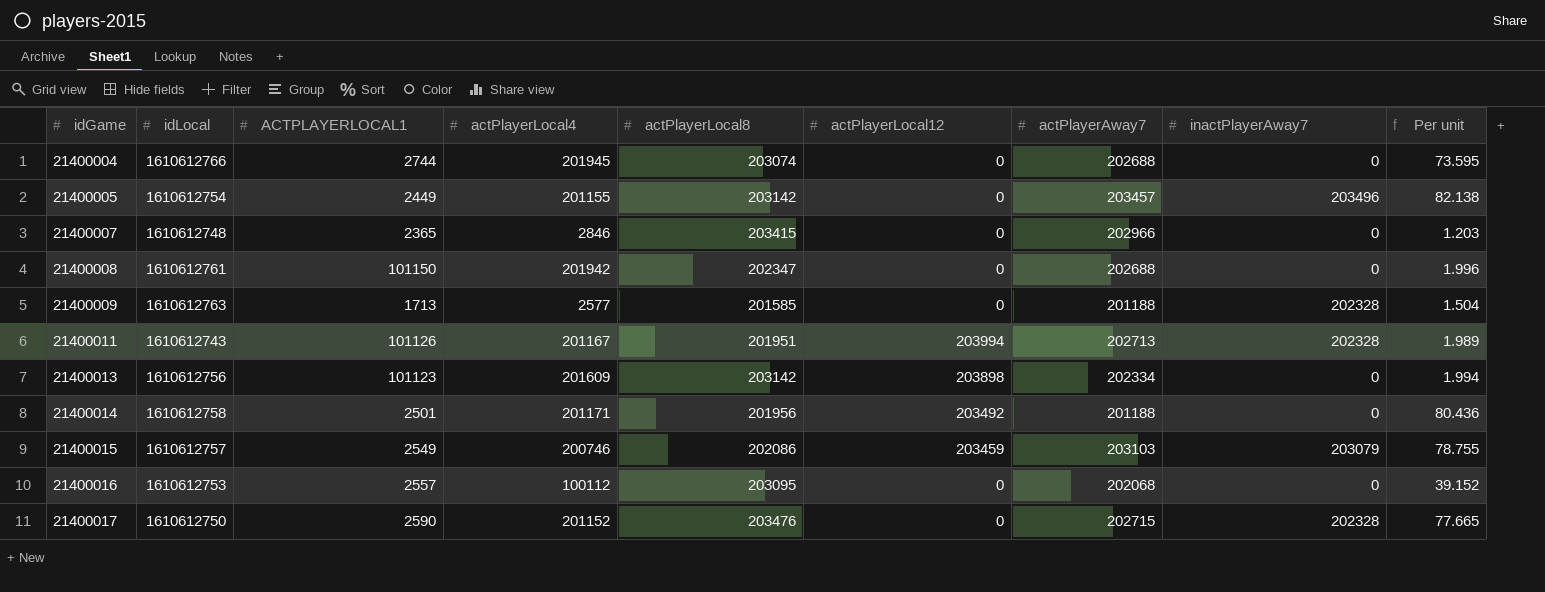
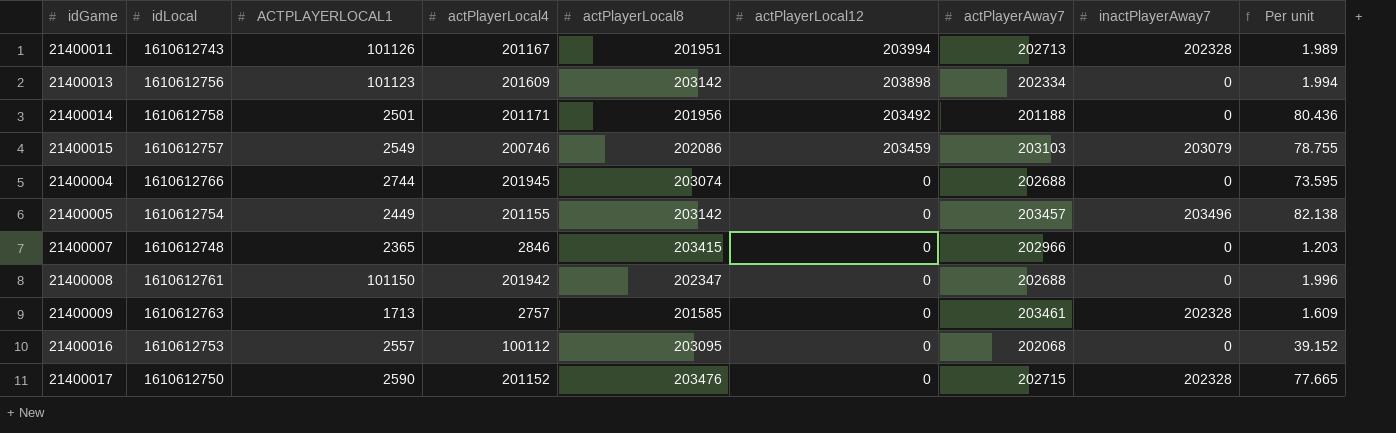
row order: idGame ascending -> actPlayerLocal12 descending
21400009 | actPlayerLocal4: 2577 -> 2757
21400009 | actPlayerAway7: 201188 -> 203461
21400009 | Per unit: 1.504 -> 1.609

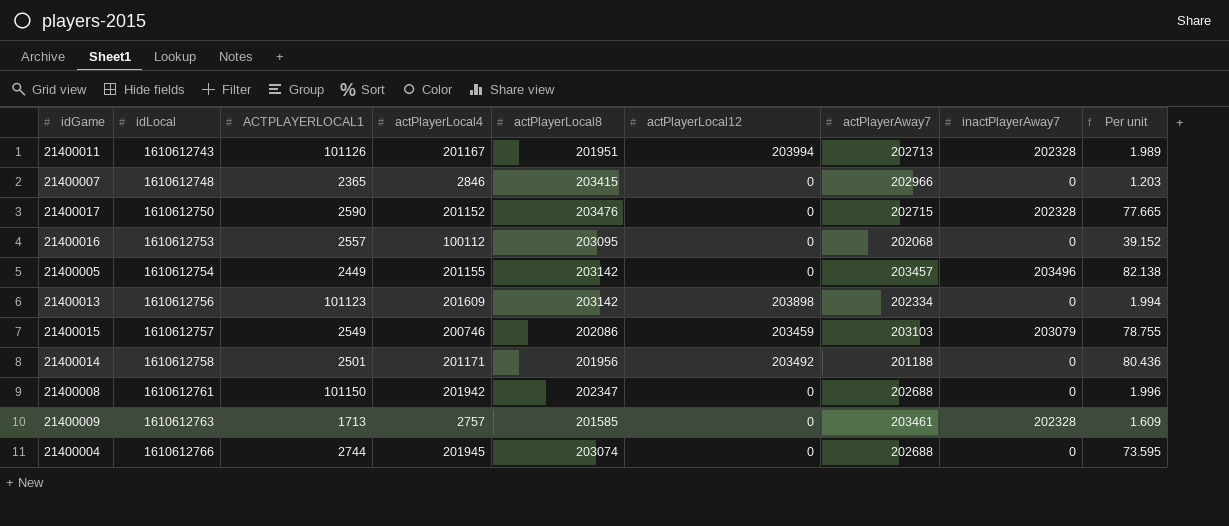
row order: actPlayerLocal12 descending -> idLocal ascending

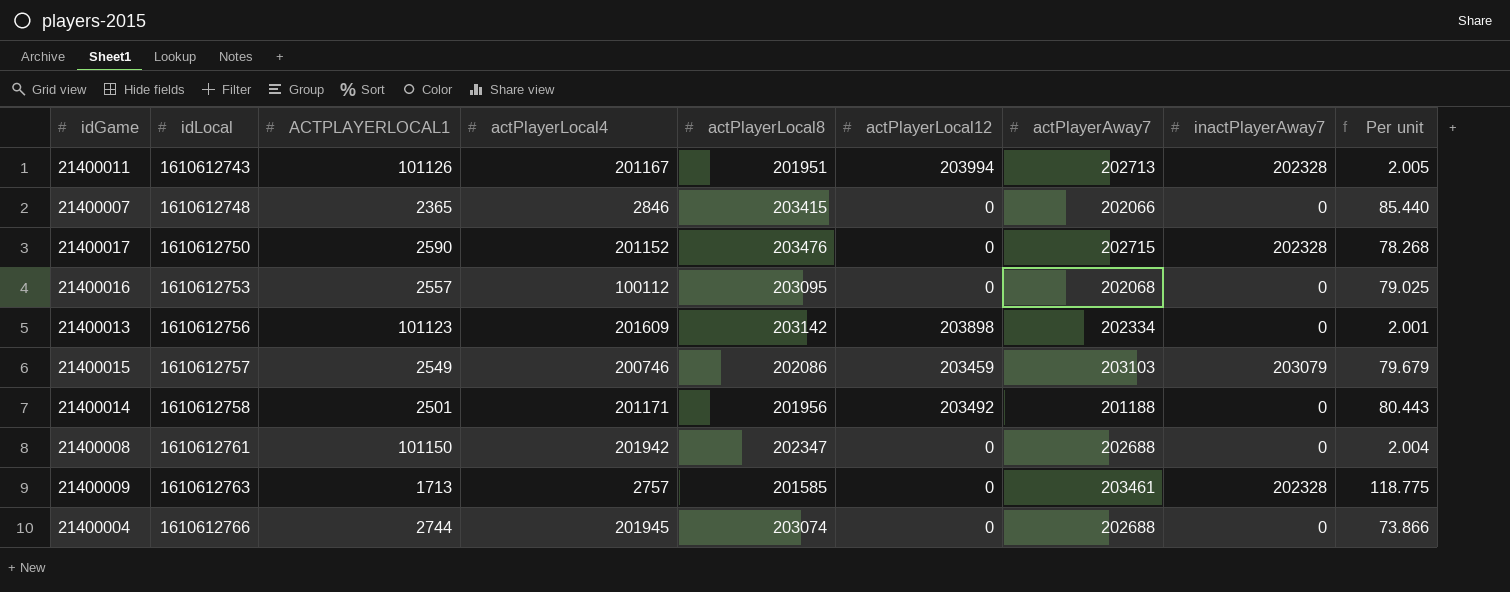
column Per unit | formula: [actPlayerLocal4] / [ACTPLAYERLOCAL1] -> [actPlayerAway7] / [ACTPLAYERLOCAL1]
row 21400005: 1610612754 | 2449 | 201155 | 203142 | 0 | 203457 | 203496 | 82.138 -> none
21400007 | actPlayerAway7: 202966 -> 202066

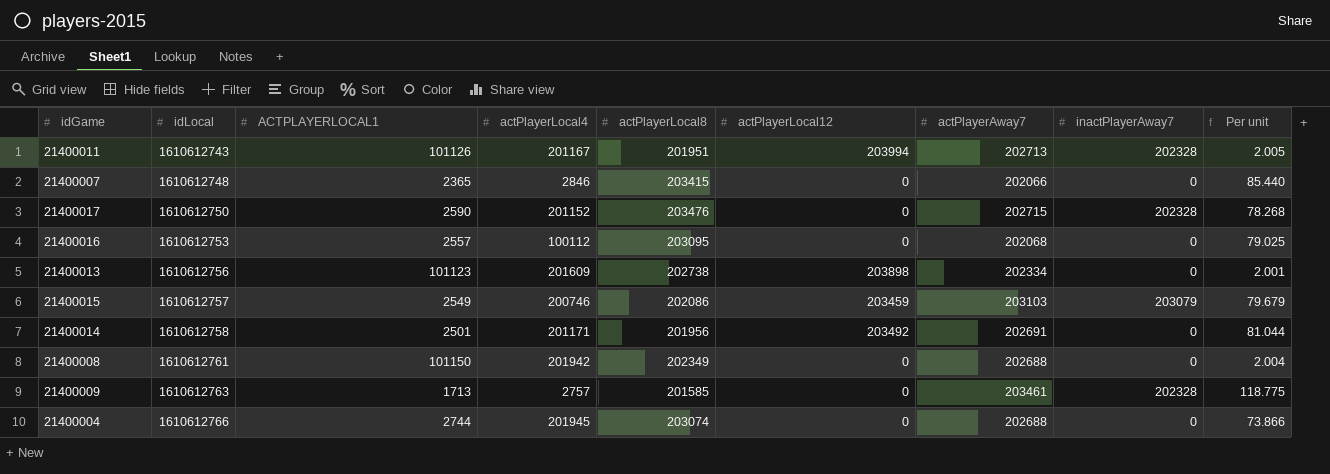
21400013 | actPlayerLocal8: 203142 -> 202738
21400014 | actPlayerAway7: 201188 -> 202691
21400014 | Per unit: 80.443 -> 81.044
21400008 | actPlayerLocal8: 202347 -> 202349

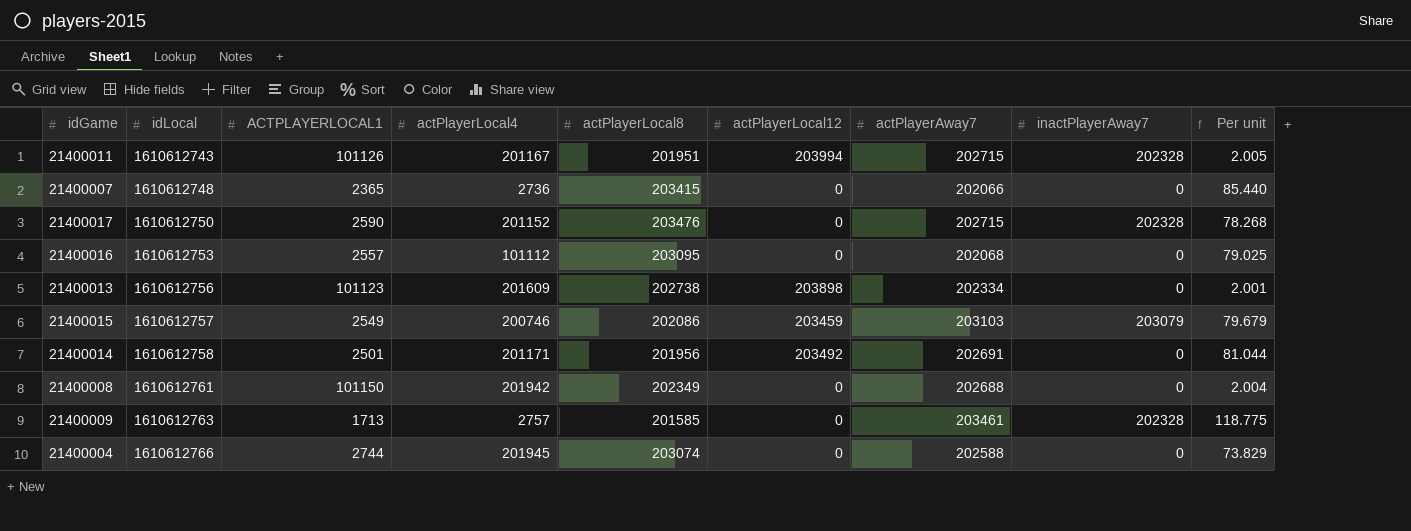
21400011 | actPlayerAway7: 202713 -> 202715
21400007 | actPlayerLocal4: 2846 -> 2736
21400016 | actPlayerLocal4: 100112 -> 101112
21400004 | actPlayerAway7: 202688 -> 202588
21400004 | Per unit: 73.866 -> 73.829

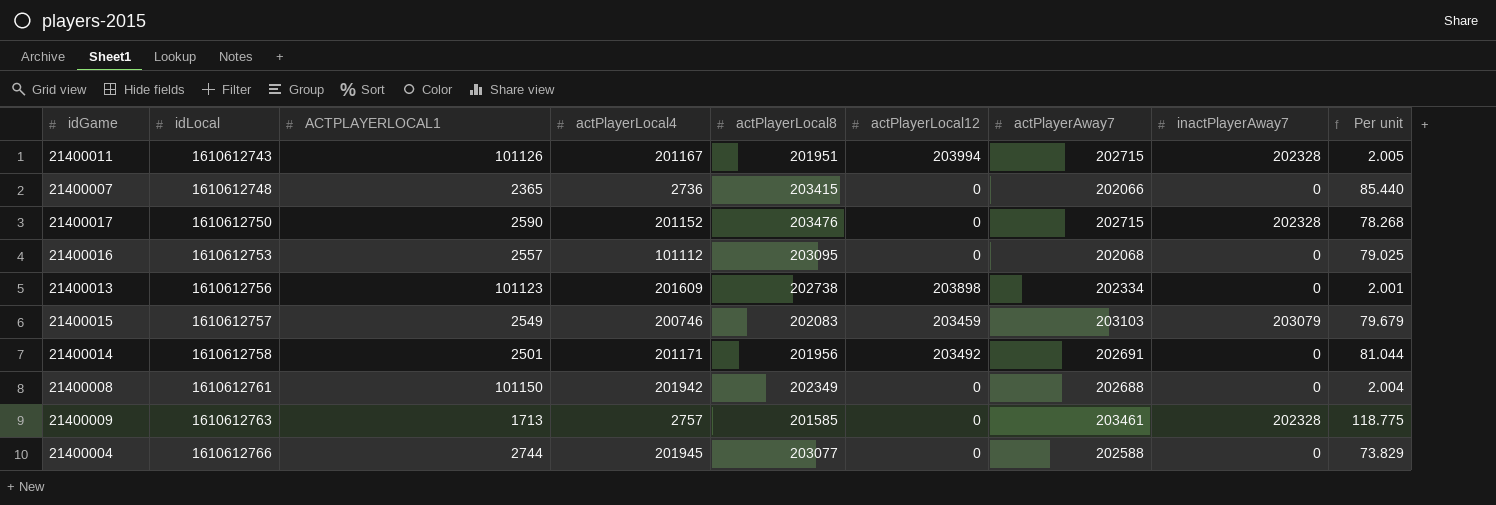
21400015 | actPlayerLocal8: 202086 -> 202083
21400004 | actPlayerLocal8: 203074 -> 203077

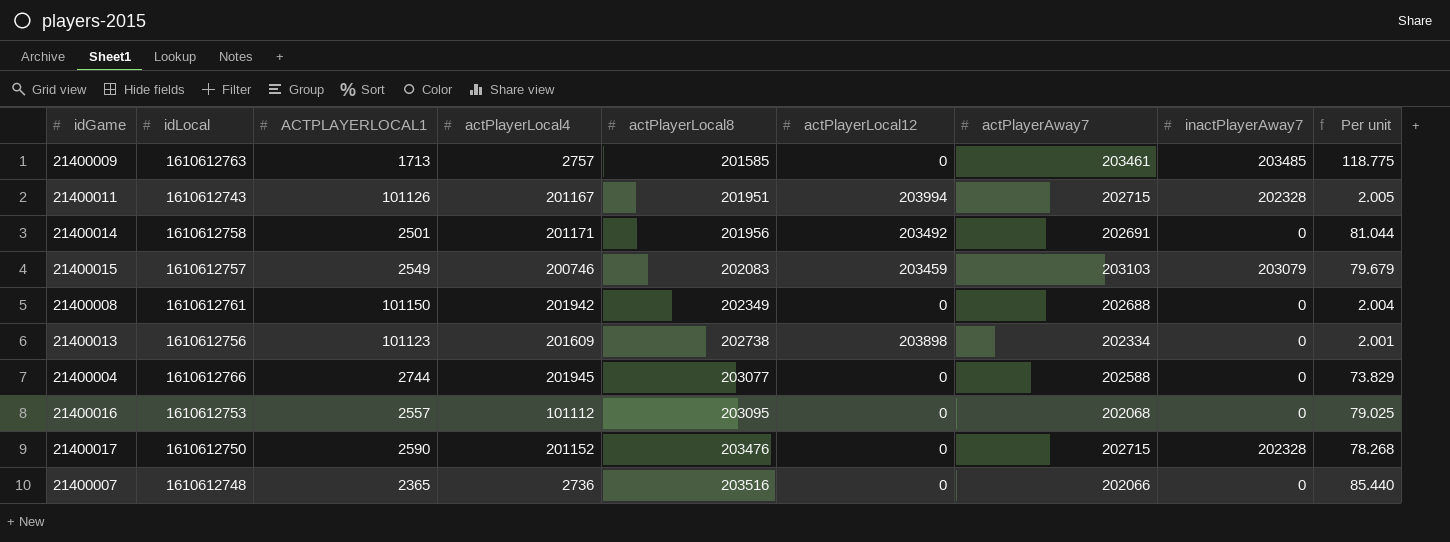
row order: idLocal ascending -> actPlayerLocal8 ascending
21400009 | inactPlayerAway7: 202328 -> 203485
21400007 | actPlayerLocal8: 203415 -> 203516

